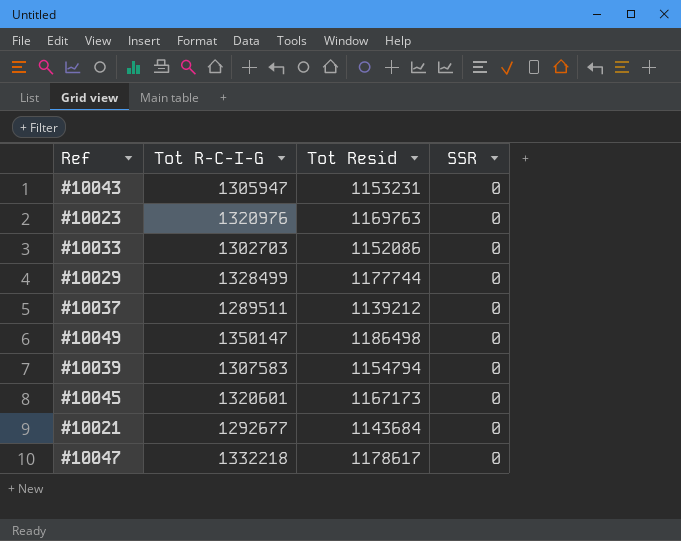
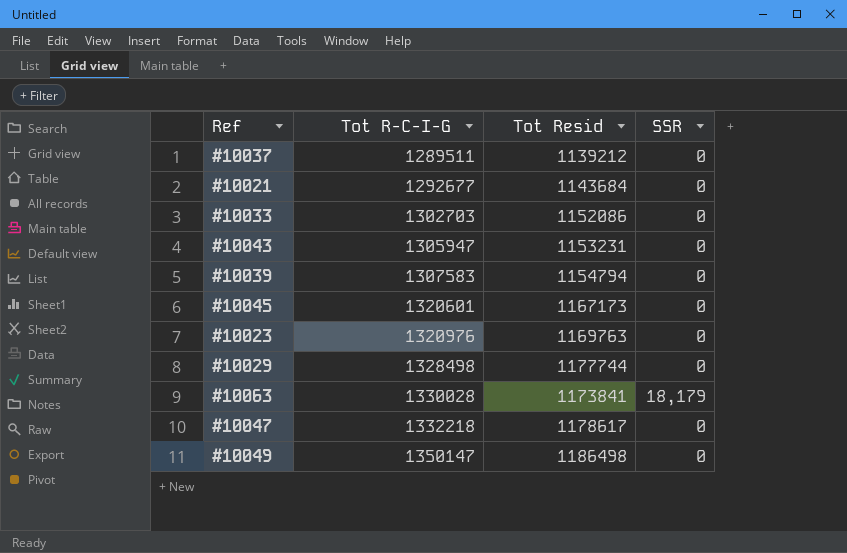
row order: none -> Tot R-C-I-G ascending
#10029 | Tot R-C-I-G: 1328499 -> 1328498
row #10063: none -> 1330028 | 1173841 | 18,179

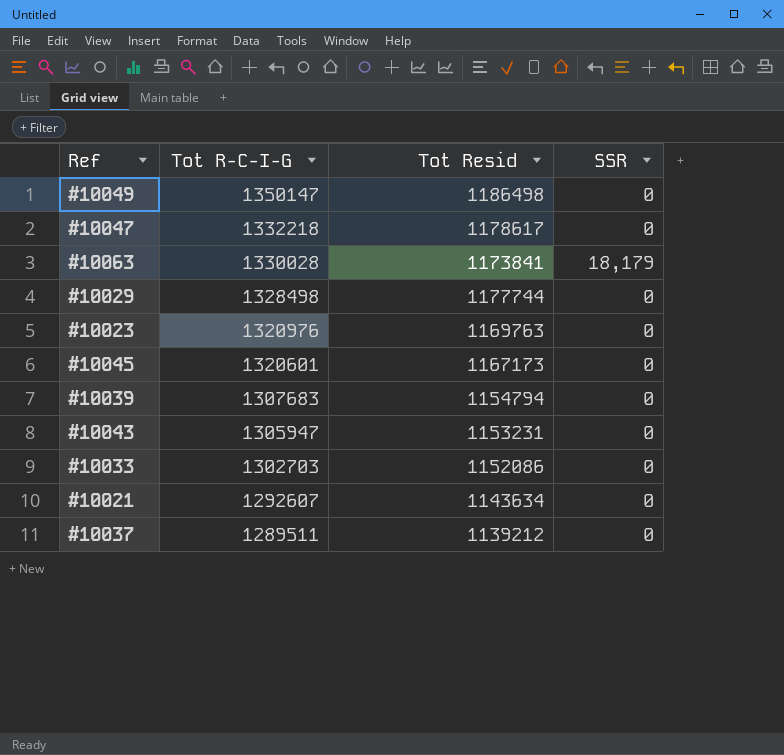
row order: Tot R-C-I-G ascending -> Tot R-C-I-G descending
#10039 | Tot R-C-I-G: 1307583 -> 1307683
#10021 | Tot R-C-I-G: 1292677 -> 1292607
#10021 | Tot Resid: 1143684 -> 1143634

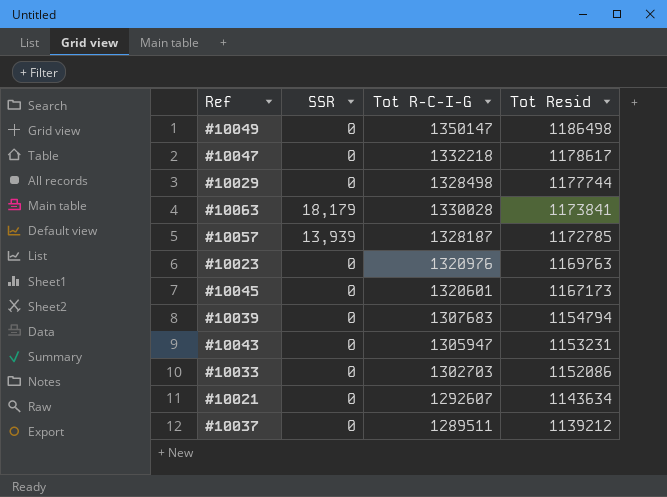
row order: Tot R-C-I-G descending -> Tot Resid descending
column SSR | position: 4 -> 2
row #10057: none -> 13,939 | 1328187 | 1172785

